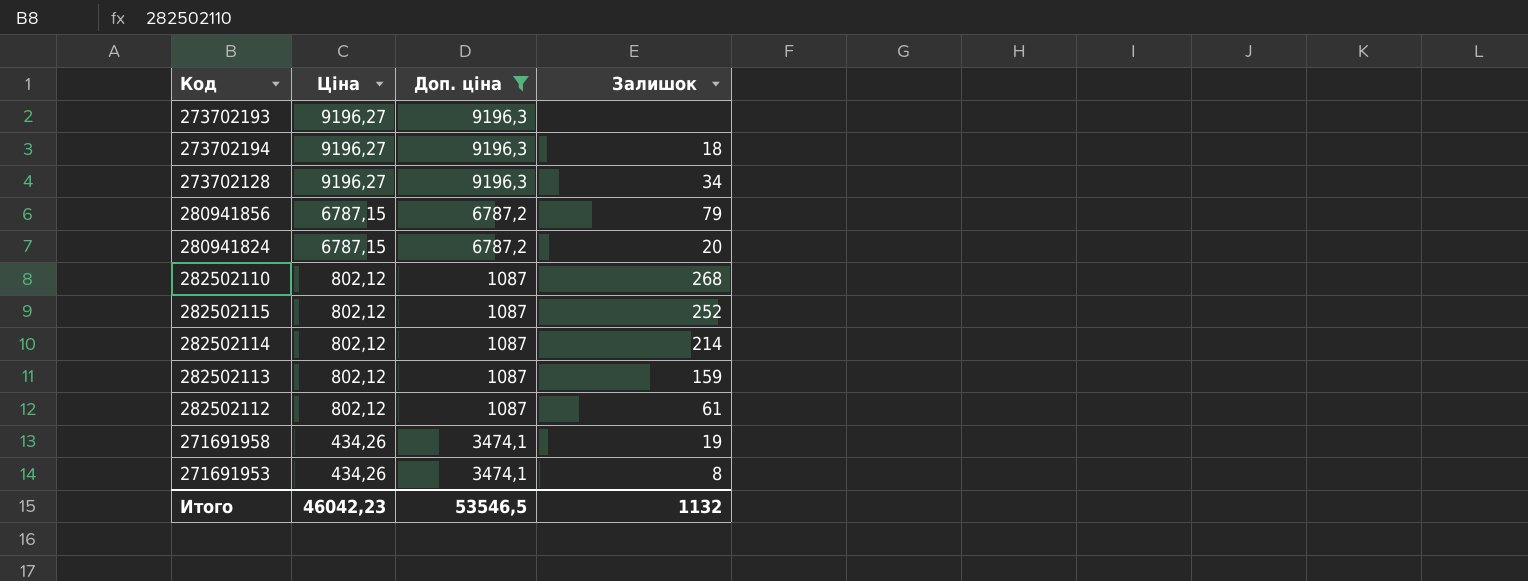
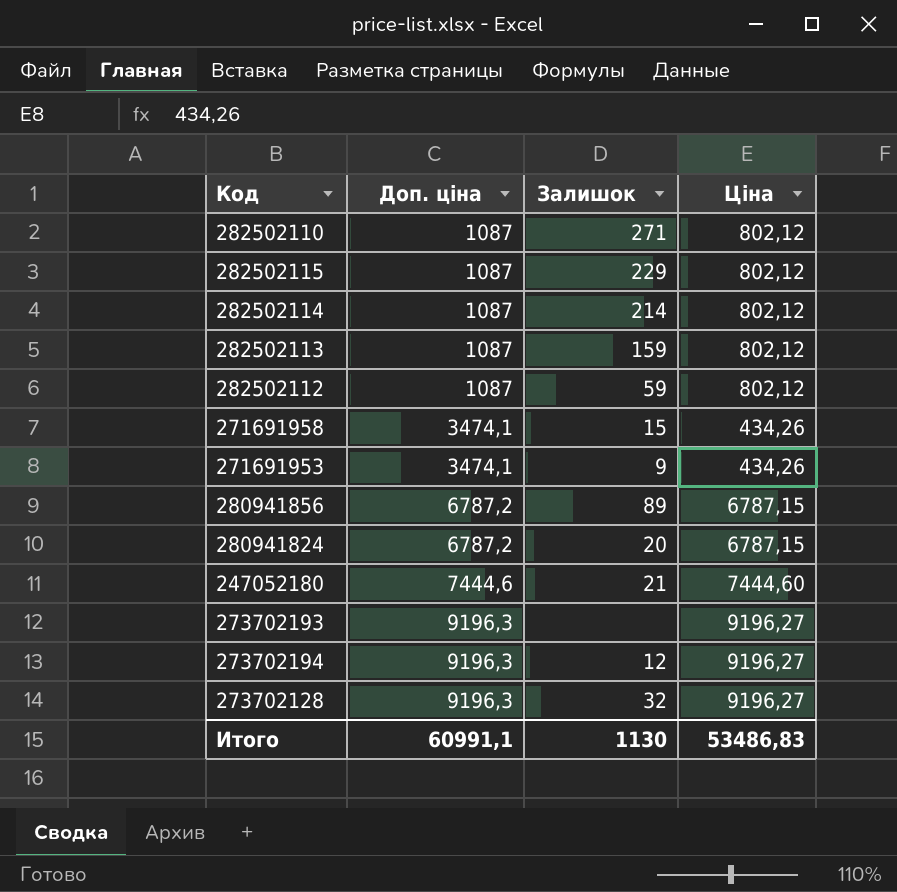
filter: Доп. ціна != 7444,6 -> none
row order: Ціна descending -> Доп. ціна ascending
column Ціна | position: 2 -> 4
282502110 | Залишок: 268 -> 271
282502115 | Залишок: 252 -> 229
282502112 | Залишок: 61 -> 59
271691958 | Залишок: 19 -> 15
271691953 | Залишок: 8 -> 9
280941856 | Залишок: 79 -> 89
273702194 | Залишок: 18 -> 12
273702128 | Залишок: 34 -> 32
Итого | Доп. ціна: 53546,5 -> 60991,1
Итого | Залишок: 1132 -> 1130
Итого | Ціна: 46042,23 -> 53486,83

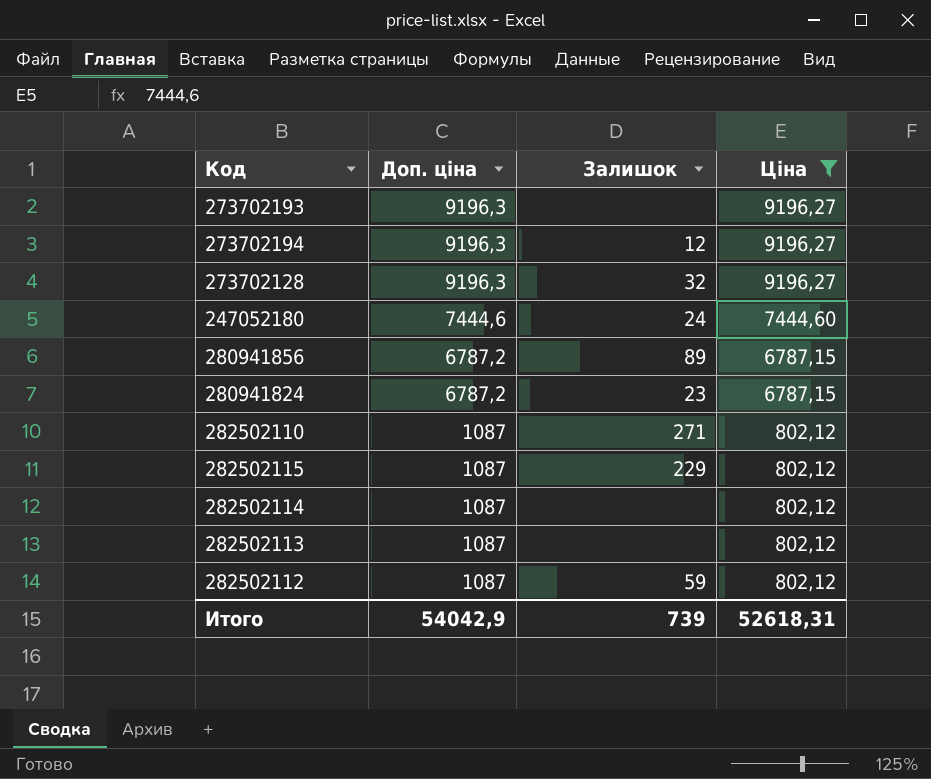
filter: none -> Ціна != 434,26
row order: Доп. ціна ascending -> Доп. ціна descending
247052180 | Залишок: 21 -> 24
280941824 | Залишок: 20 -> 23
282502114 | Залишок: 214 -> none
282502113 | Залишок: 159 -> none
Итого | Доп. ціна: 60991,1 -> 54042,9
Итого | Залишок: 1130 -> 739
Итого | Ціна: 53486,83 -> 52618,31

